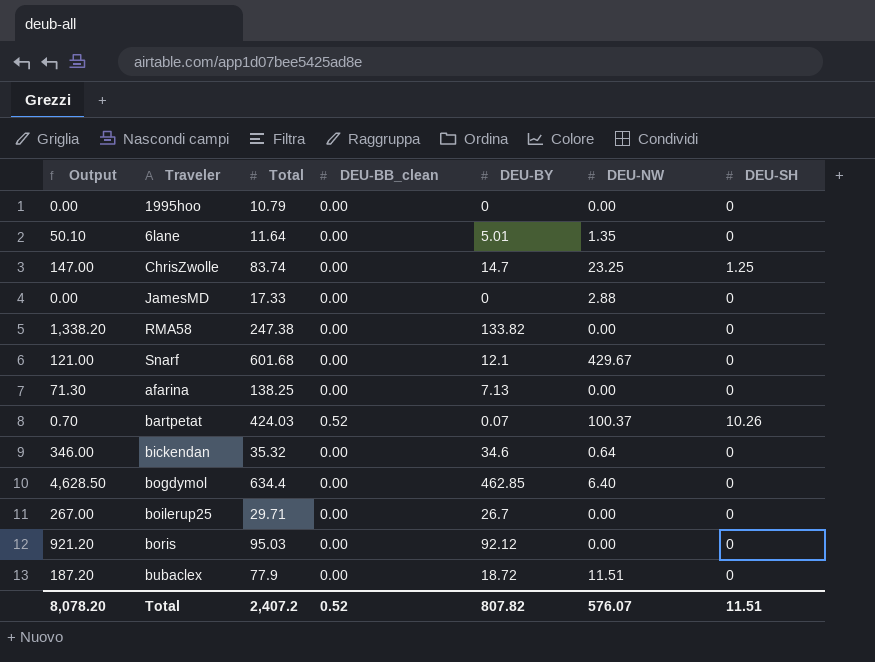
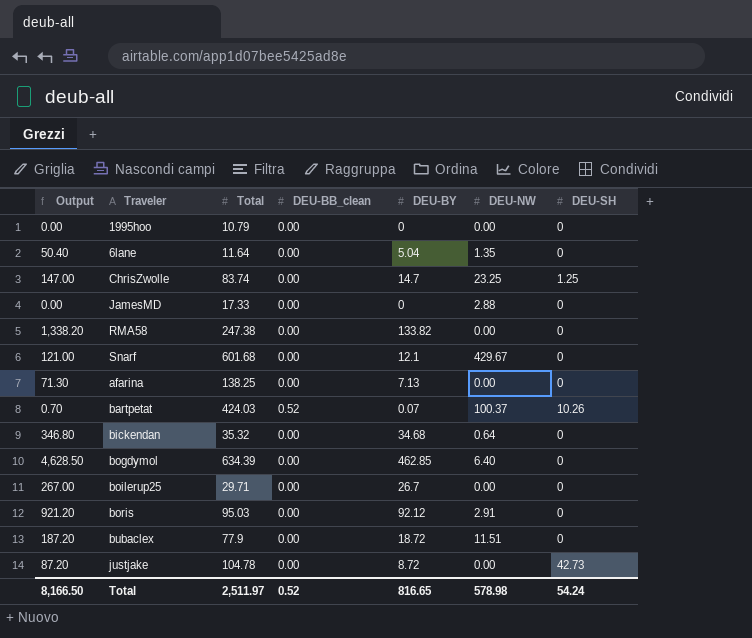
6lane | Output: 50.10 -> 50.40
6lane | DEU-BY: 5.01 -> 5.04
bickendan | Output: 346.00 -> 346.80
bickendan | DEU-BY: 34.6 -> 34.68
bogdymol | Total: 634.4 -> 634.39
boris | DEU-NW: 0.00 -> 2.91
row justjake: none -> 87.20 | 104.78 | 0.00 | 8.72 | 0.00 | 42.73
Total | Output: 8,078.20 -> 8,166.50
Total | Total: 2,407.2 -> 2,511.97
Total | DEU-BY: 807.82 -> 816.65
Total | DEU-NW: 576.07 -> 578.98
Total | DEU-SH: 11.51 -> 54.24

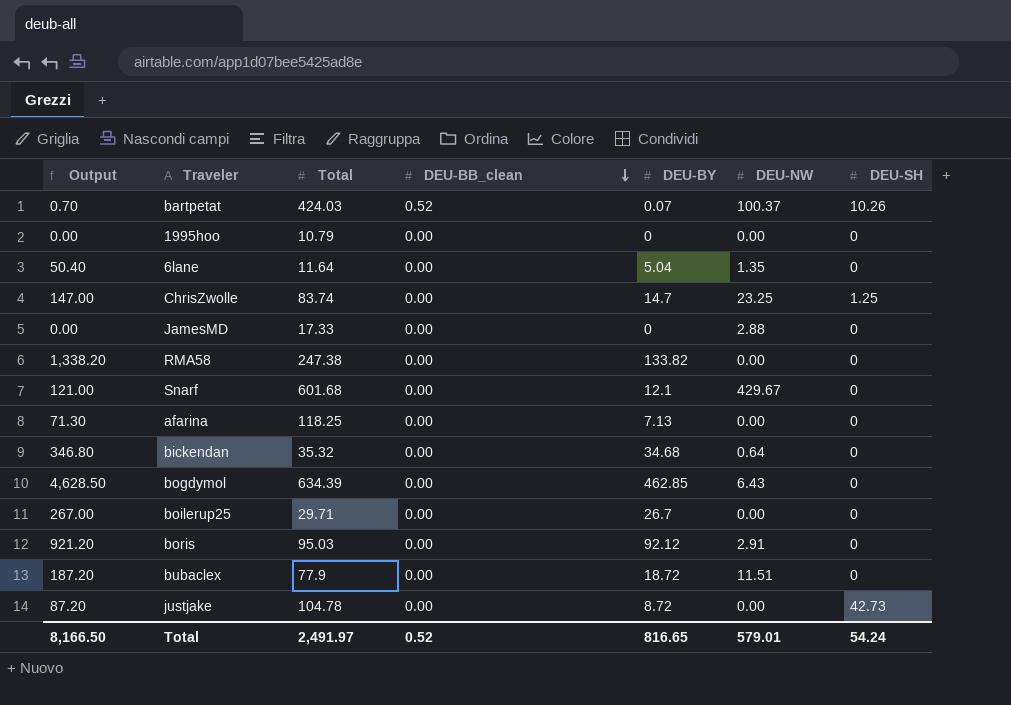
row order: none -> DEU-BB_clean descending
afarina | Total: 138.25 -> 118.25
bogdymol | DEU-NW: 6.40 -> 6.43
Total | Total: 2,511.97 -> 2,491.97
Total | DEU-NW: 578.98 -> 579.01

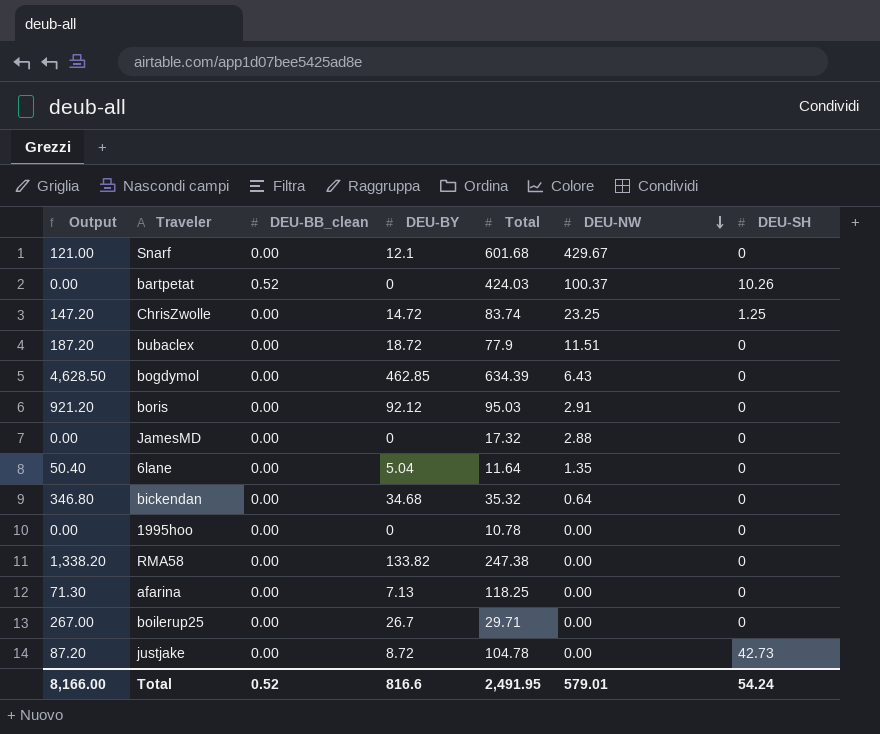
row order: DEU-BB_clean descending -> DEU-NW descending
column Total | position: 3 -> 5
bartpetat | Output: 0.70 -> 0.00
bartpetat | DEU-BY: 0.07 -> 0
ChrisZwolle | Output: 147.00 -> 147.20
ChrisZwolle | DEU-BY: 14.7 -> 14.72
JamesMD | Total: 17.33 -> 17.32
1995hoo | Total: 10.79 -> 10.78
Total | Output: 8,166.50 -> 8,166.00
Total | DEU-BY: 816.65 -> 816.6
Total | Total: 2,491.97 -> 2,491.95

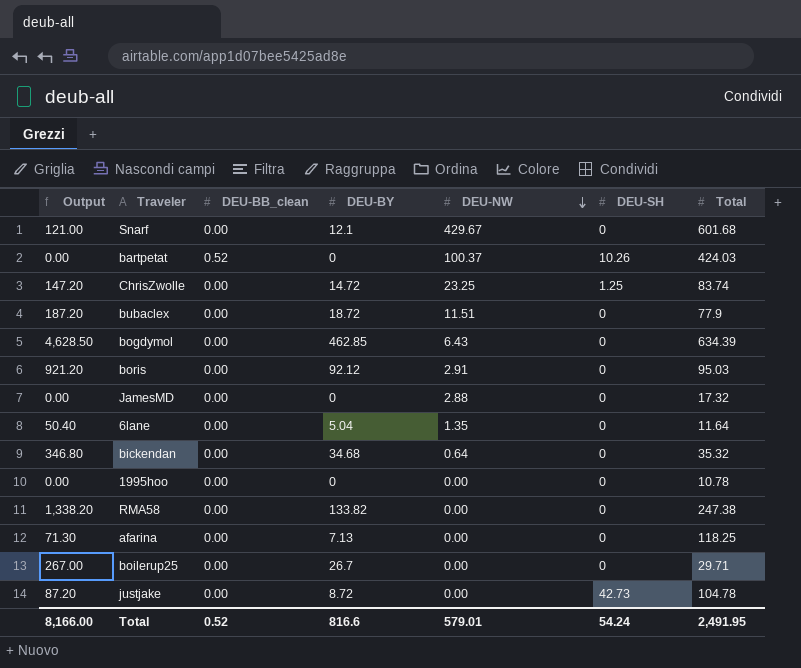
column Total | position: 5 -> 7

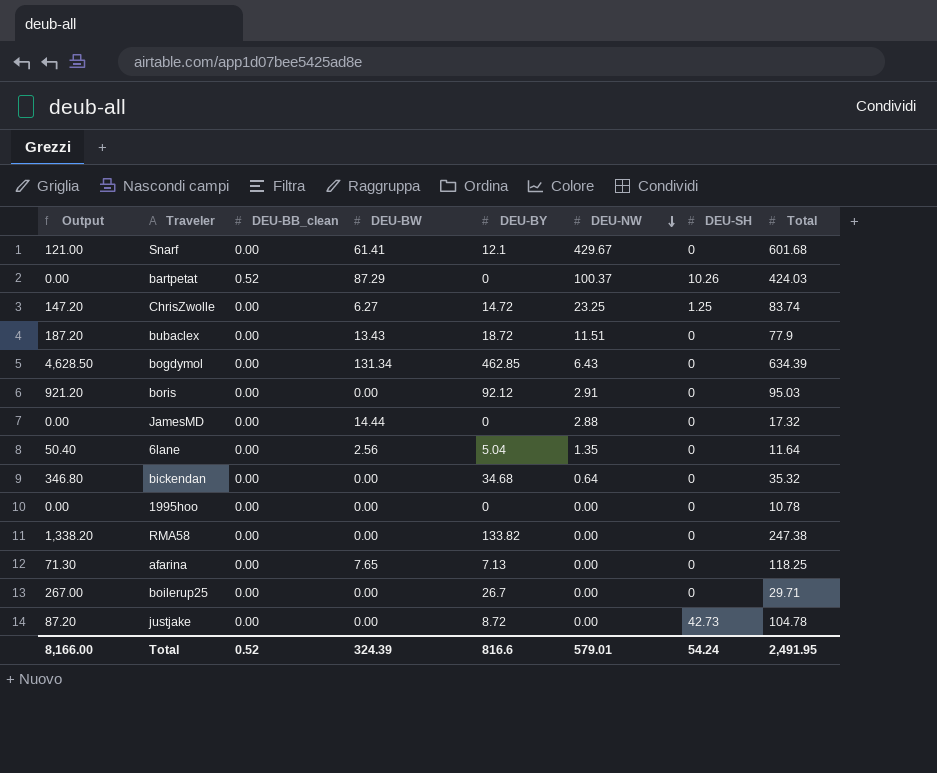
column DEU-BW | position: none -> 4

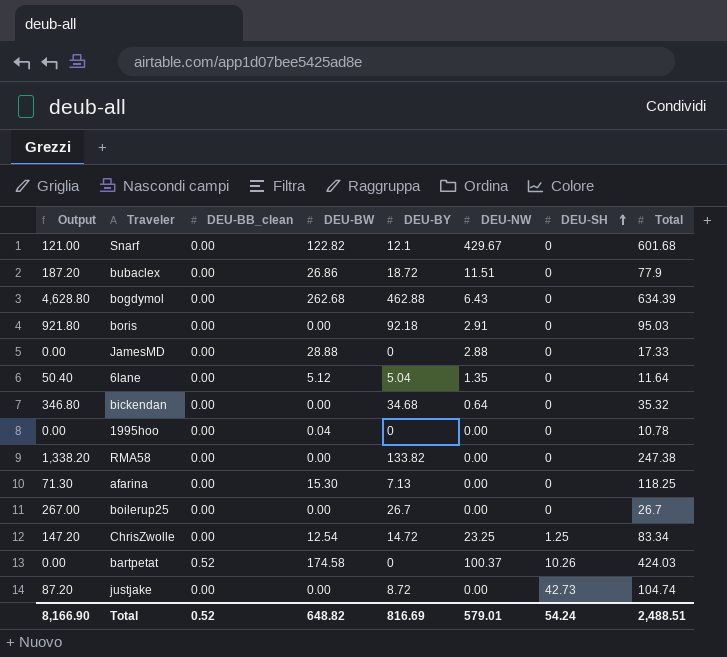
row order: DEU-NW descending -> DEU-SH ascending
Snarf | DEU-BW: 61.41 -> 122.82
bubaclex | DEU-BW: 13.43 -> 26.86
bogdymol | Output: 4,628.50 -> 4,628.80
bogdymol | DEU-BW: 131.34 -> 262.68
bogdymol | DEU-BY: 462.85 -> 462.88
boris | Output: 921.20 -> 921.80
boris | DEU-BY: 92.12 -> 92.18
JamesMD | DEU-BW: 14.44 -> 28.88
JamesMD | Total: 17.32 -> 17.33
6lane | DEU-BW: 2.56 -> 5.12
1995hoo | DEU-BW: 0.00 -> 0.04
afarina | DEU-BW: 7.65 -> 15.30
boilerup25 | Total: 29.71 -> 26.7
ChrisZwolle | DEU-BW: 6.27 -> 12.54
ChrisZwolle | Total: 83.74 -> 83.34
bartpetat | DEU-BW: 87.29 -> 174.58
justjake | Total: 104.78 -> 104.74
Total | Output: 8,166.00 -> 8,166.90
Total | DEU-BW: 324.39 -> 648.82
Total | DEU-BY: 816.6 -> 816.69
Total | Total: 2,491.95 -> 2,488.51

